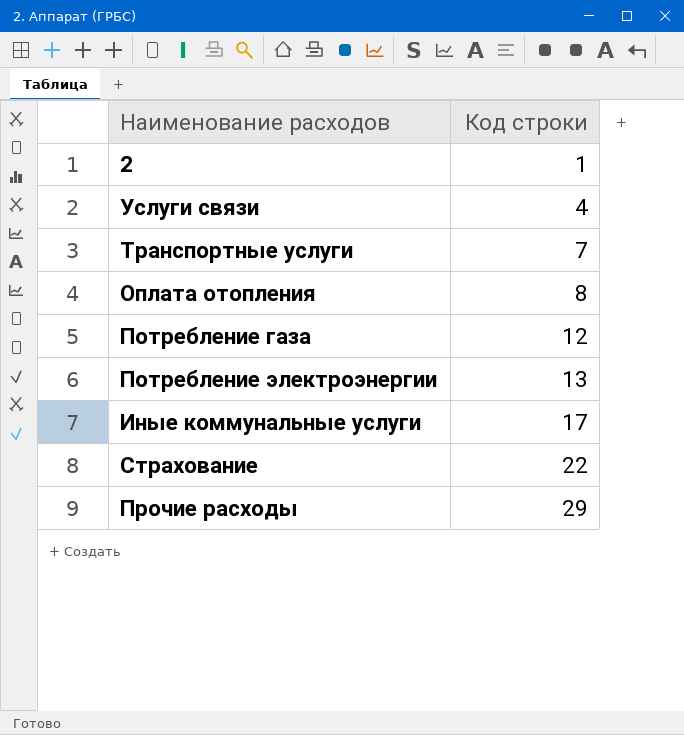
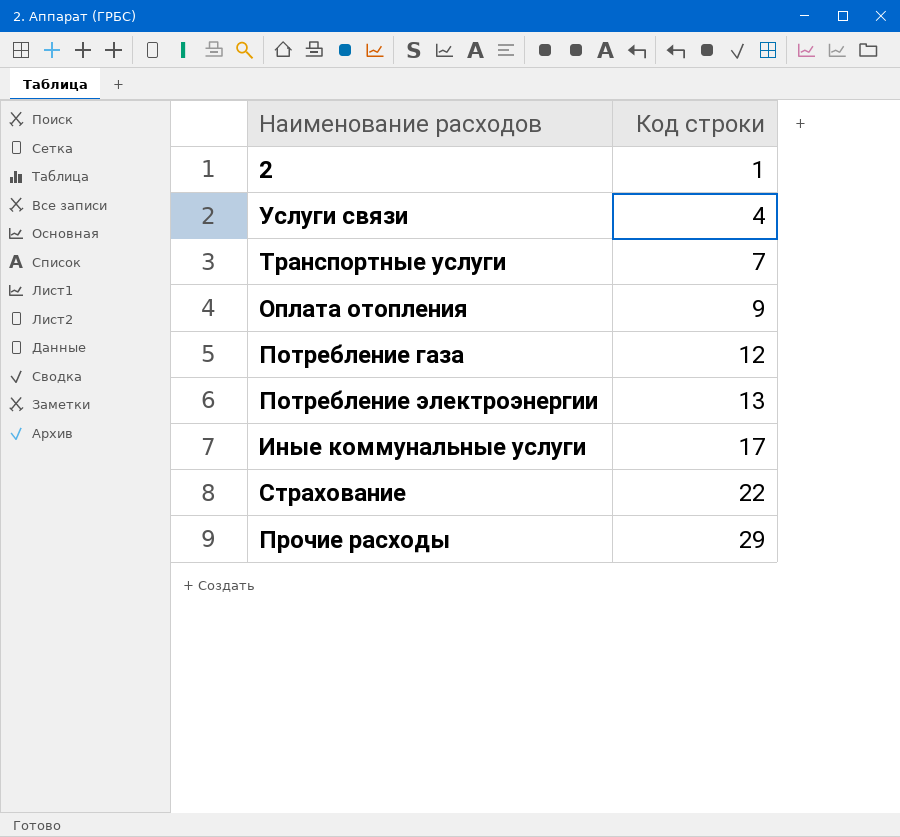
Оплата отопления | Код строки: 8 -> 9

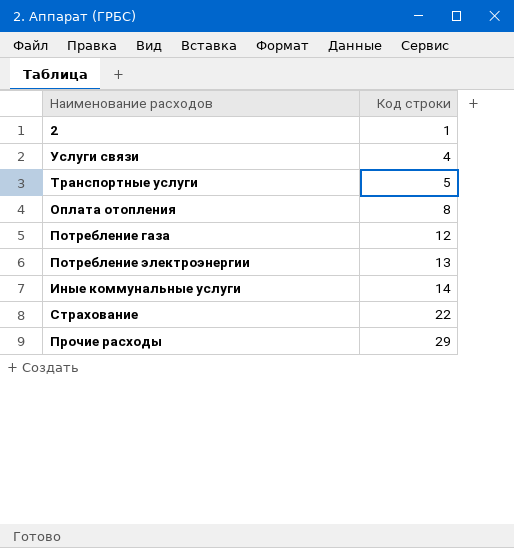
Транспортные услуги | Код строки: 7 -> 5
Оплата отопления | Код строки: 9 -> 8
Иные коммунальные услуги | Код строки: 17 -> 14

